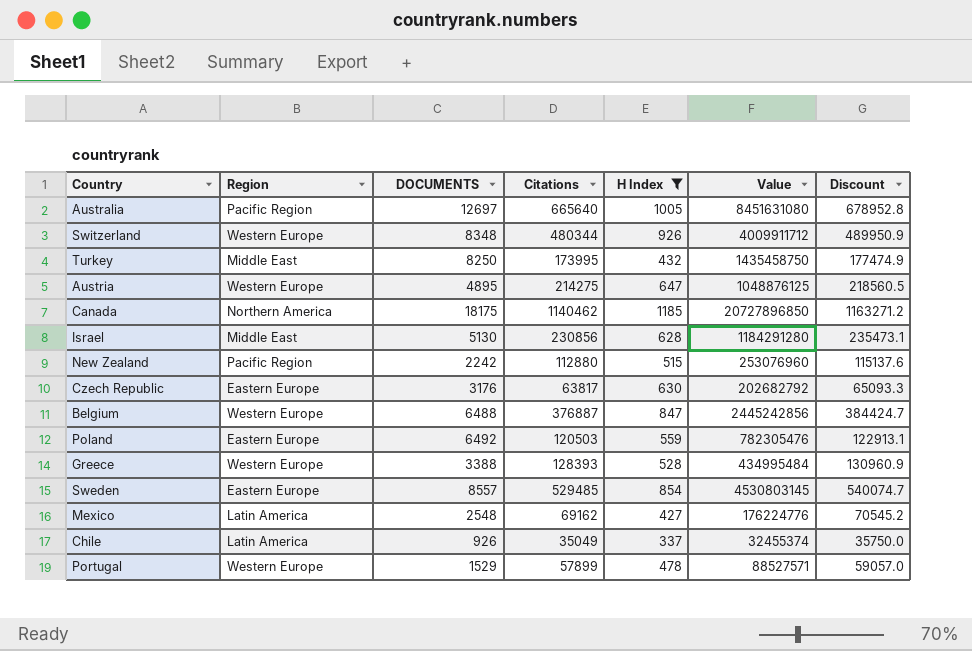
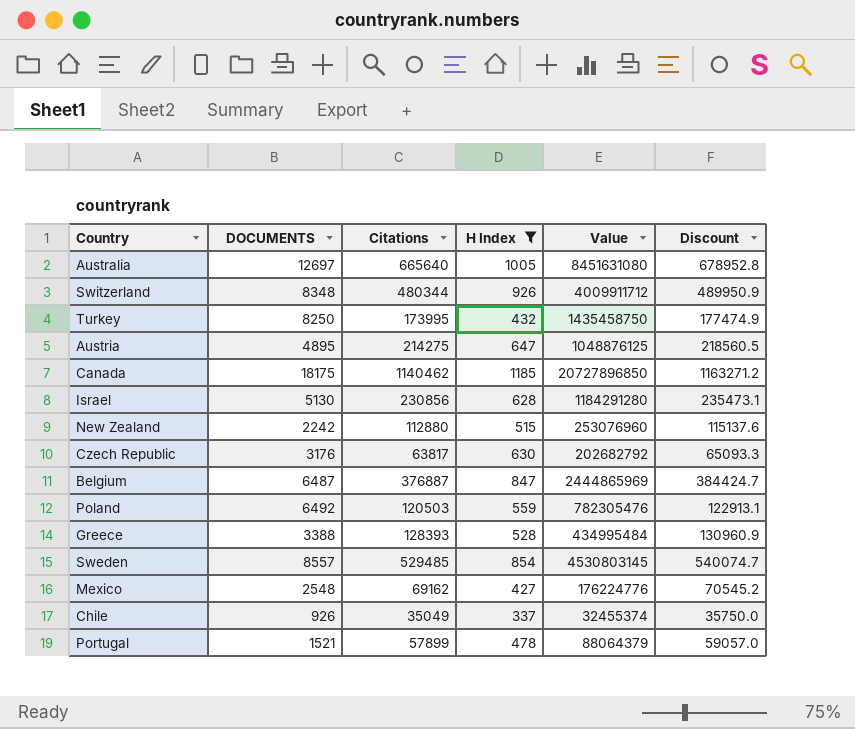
column Region | position: 2 -> none
Belgium | DOCUMENTS: 6488 -> 6487
Belgium | Value: 2445242856 -> 2444865969
Portugal | DOCUMENTS: 1529 -> 1521
Portugal | Value: 88527571 -> 88064379

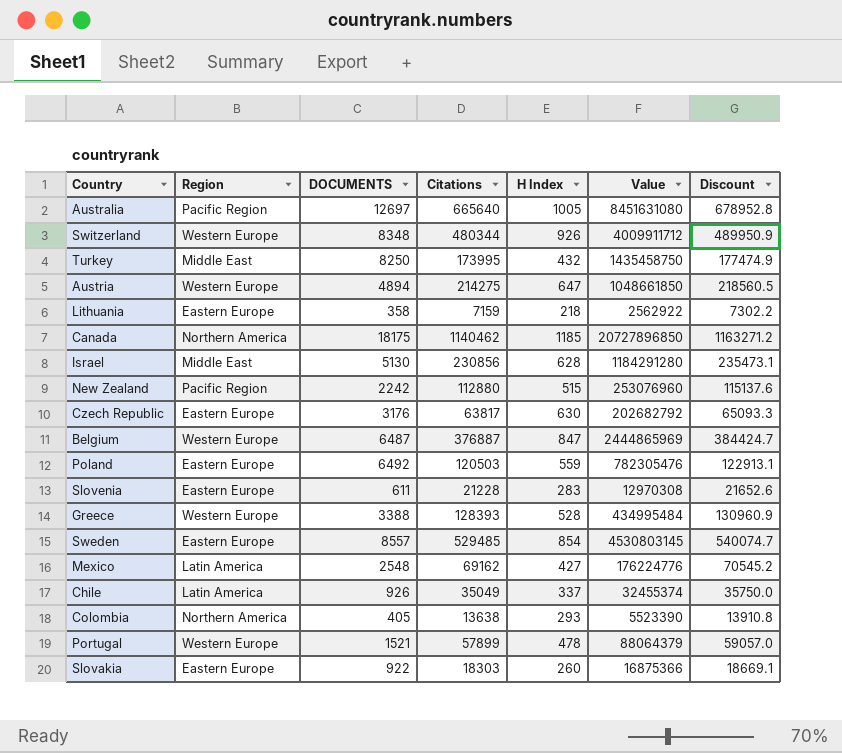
filter: H Index >= 337 -> none
column Region | position: none -> 2
Austria | DOCUMENTS: 4895 -> 4894
Austria | Value: 1048876125 -> 1048661850

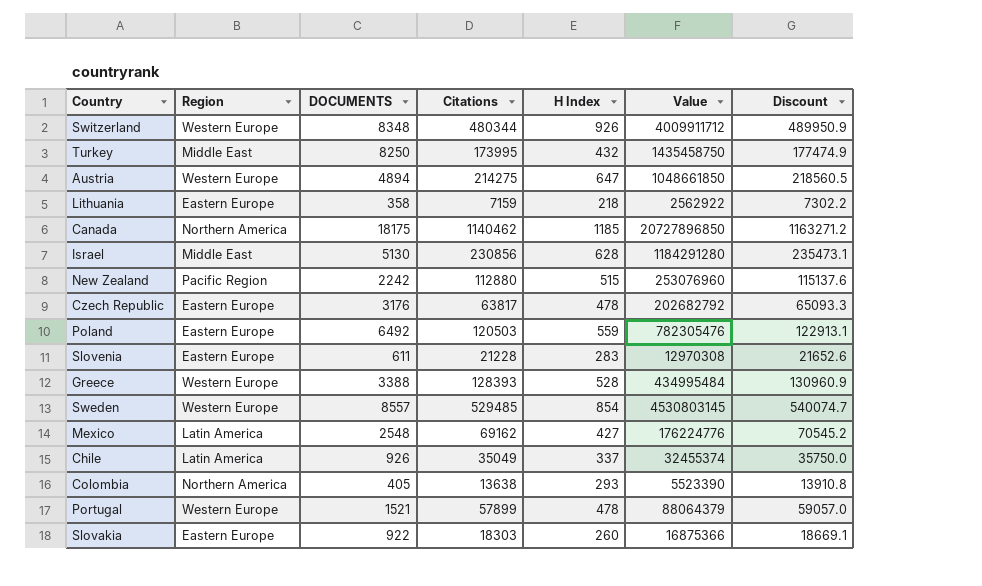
row Australia: Pacific Region | 12697 | 665640 | 1005 | 8451631080 | 678952.8 -> none
row Belgium: Western Europe | 6487 | 376887 | 847 | 2444865969 | 384424.7 -> none
Czech Republic | H Index: 630 -> 478
Sweden | Region: Eastern Europe -> Western Europe

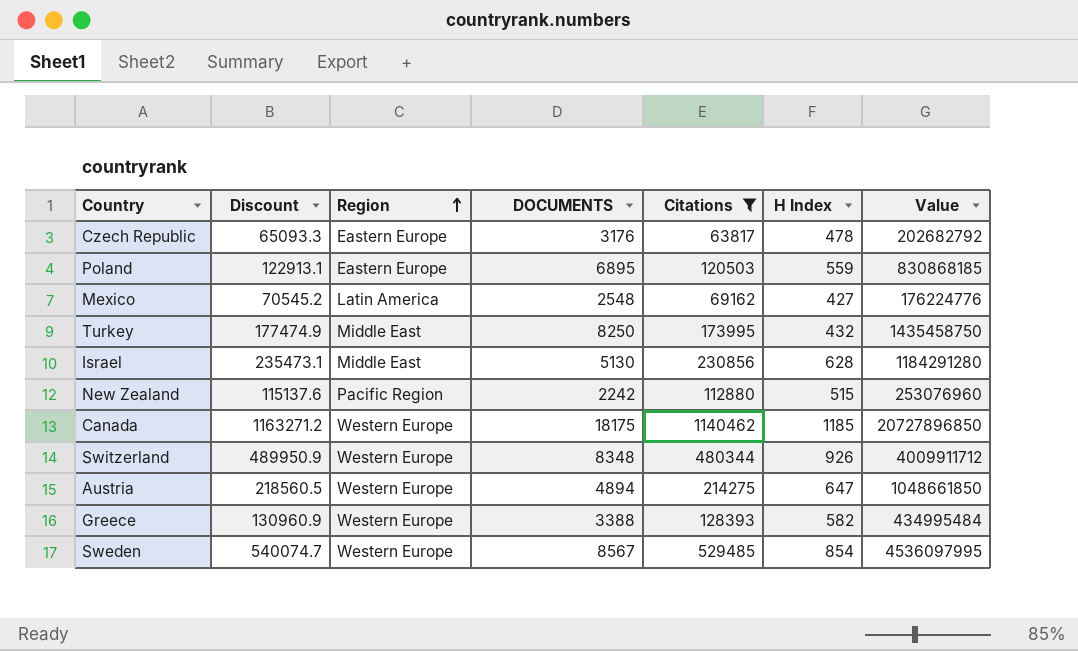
filter: none -> Citations >= 63817
row order: none -> Region ascending
column Discount | position: 7 -> 2
Poland | DOCUMENTS: 6492 -> 6895
Poland | Value: 782305476 -> 830868185
Canada | Region: Northern America -> Western Europe
Greece | H Index: 528 -> 582
Sweden | DOCUMENTS: 8557 -> 8567
Sweden | Value: 4530803145 -> 4536097995

